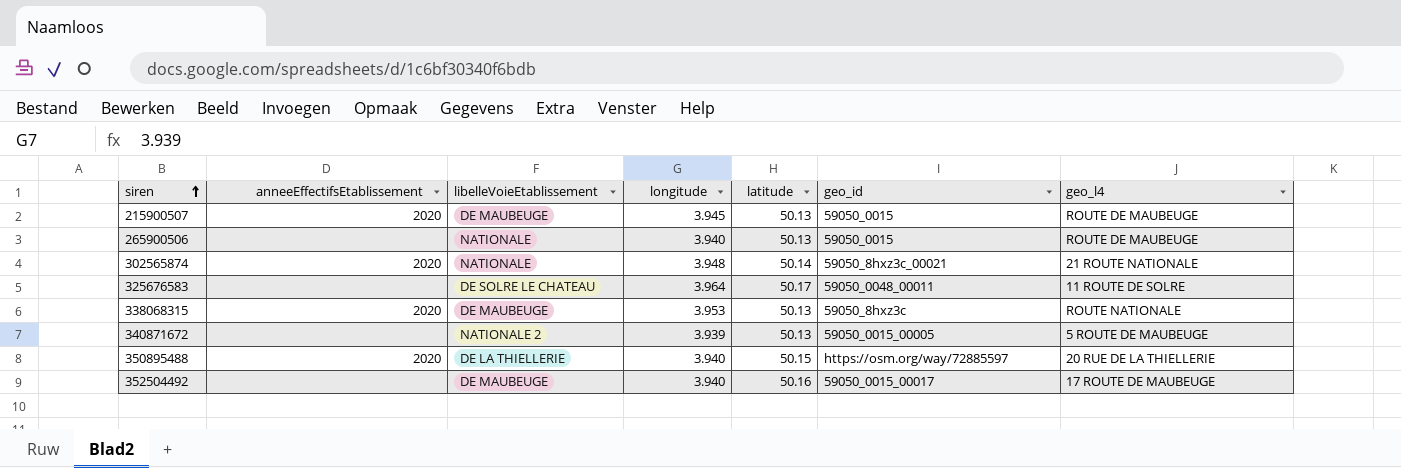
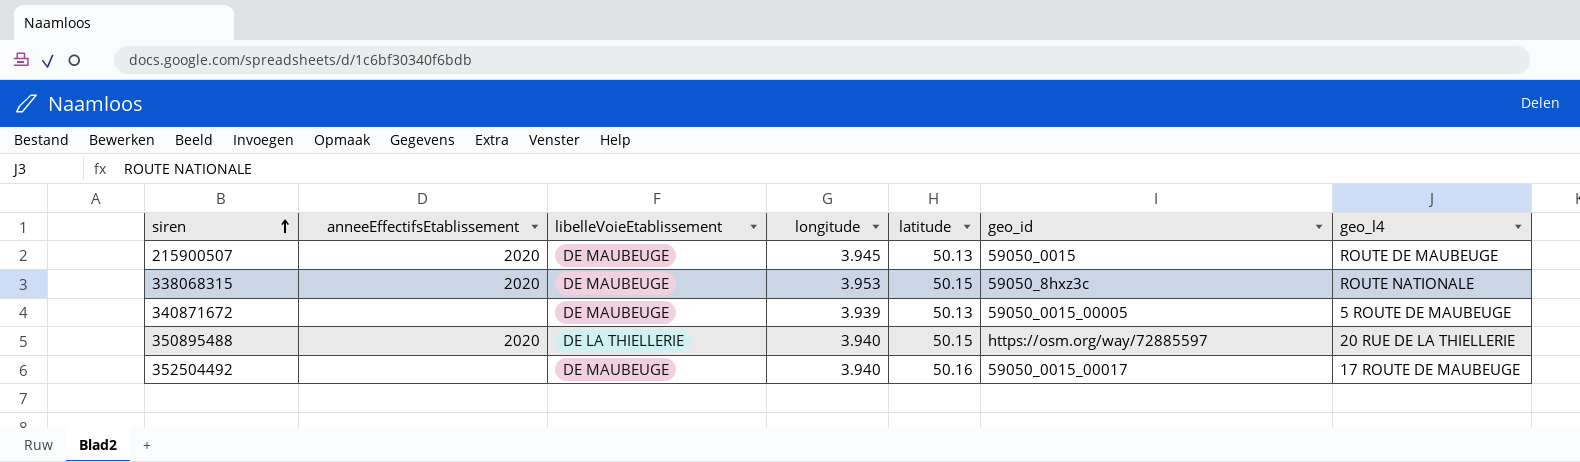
row 265900506: none | NATIONALE | 3.940 | 50.13 | 59050_0015 | ROUTE DE MAUBEUGE -> none
row 302565874: 2020 | NATIONALE | 3.948 | 50.14 | 59050_8hxz3c_00021 | 21 ROUTE NATIONALE -> none
row 325676583: none | DE SOLRE LE CHATEAU | 3.964 | 50.17 | 59050_0048_00011 | 11 ROUTE DE SOLRE -> none
338068315 | latitude: 50.13 -> 50.15
340871672 | libelleVoieEtablissement: NATIONALE 2 -> DE MAUBEUGE

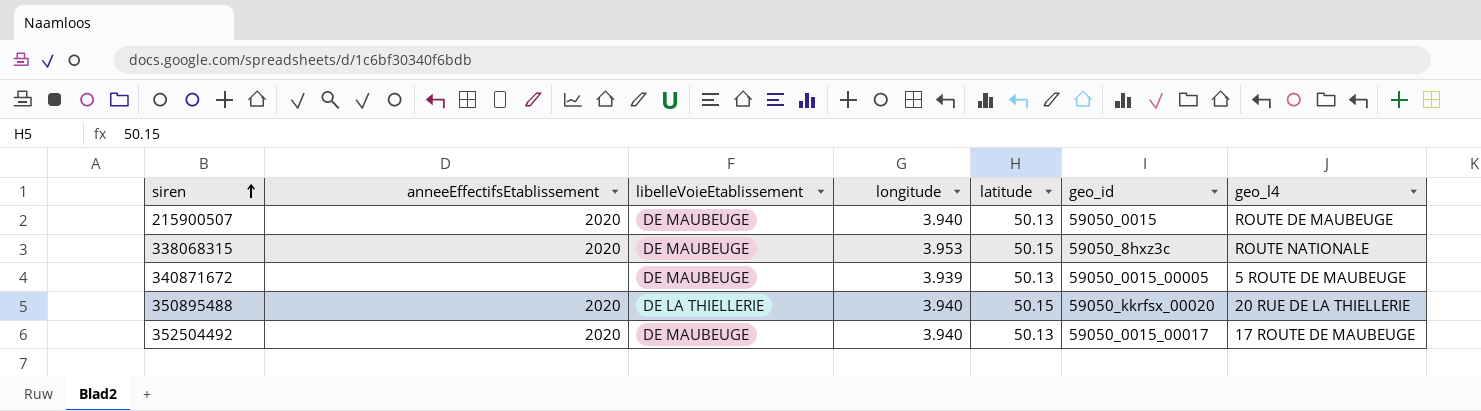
215900507 | longitude: 3.945 -> 3.940
350895488 | geo_id: https://osm.org/way/72885597 -> 59050_kkrfsx_00020
352504492 | anneeEffectifsEtablissement: none -> 2020
352504492 | latitude: 50.16 -> 50.13

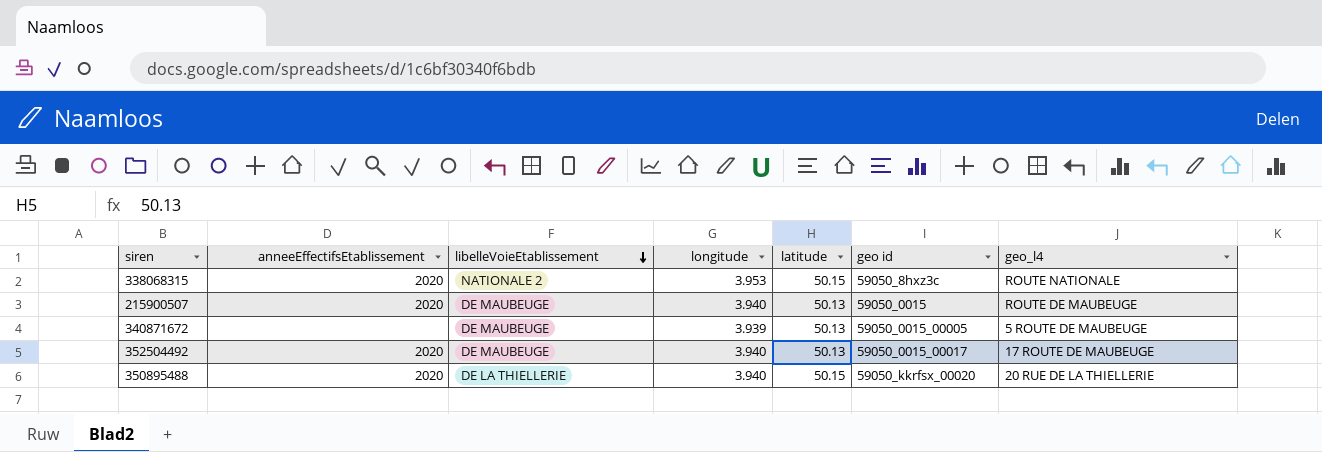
row order: siren ascending -> libelleVoieEtablissement descending
column name: geo_id -> geo id
338068315 | libelleVoieEtablissement: DE MAUBEUGE -> NATIONALE 2

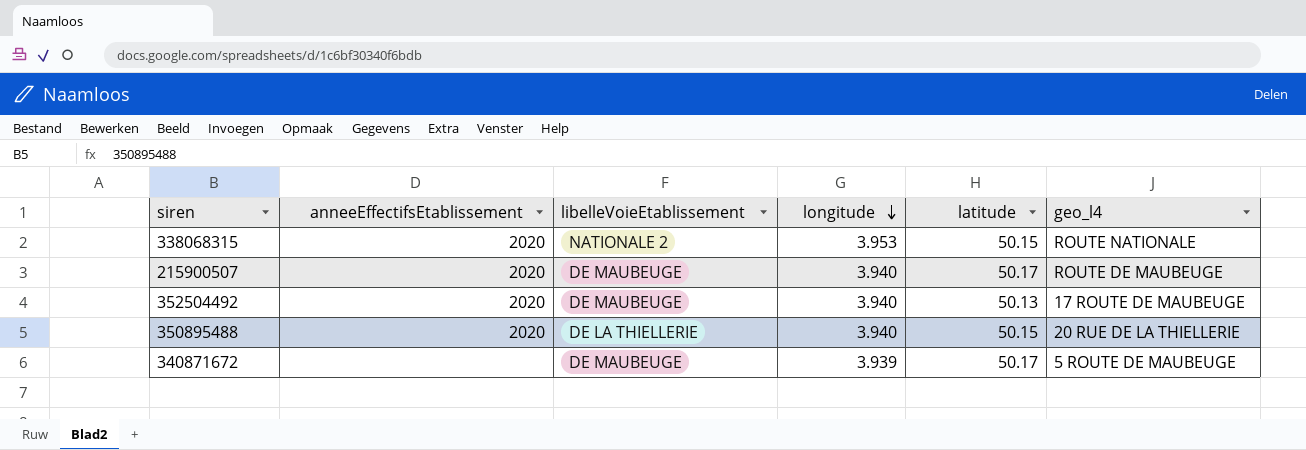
row order: libelleVoieEtablissement descending -> longitude descending
column geo id | position: 6 -> none
215900507 | latitude: 50.13 -> 50.17
340871672 | latitude: 50.13 -> 50.17

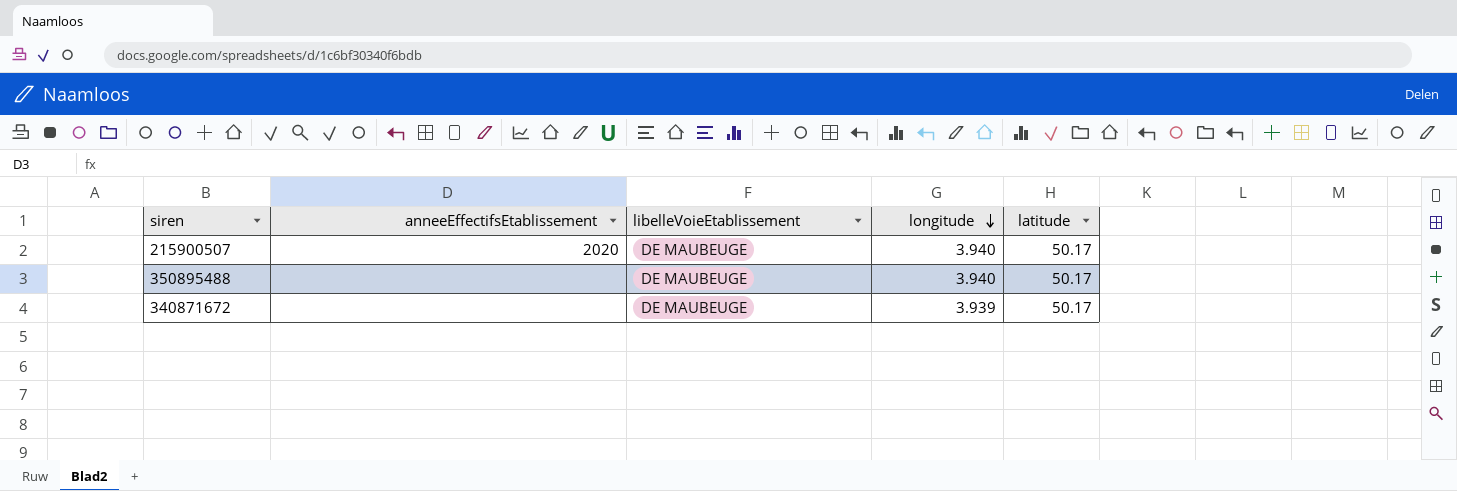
column geo_l4 | position: 6 -> none
row 338068315: 2020 | NATIONALE 2 | 3.953 | 50.15 | ROUTE NATIONALE -> none
row 352504492: 2020 | DE MAUBEUGE | 3.940 | 50.13 | 17 ROUTE DE MAUBEUGE -> none
350895488 | anneeEffectifsEtablissement: 2020 -> none
350895488 | libelleVoieEtablissement: DE LA THIELLERIE -> DE MAUBEUGE
350895488 | latitude: 50.15 -> 50.17

